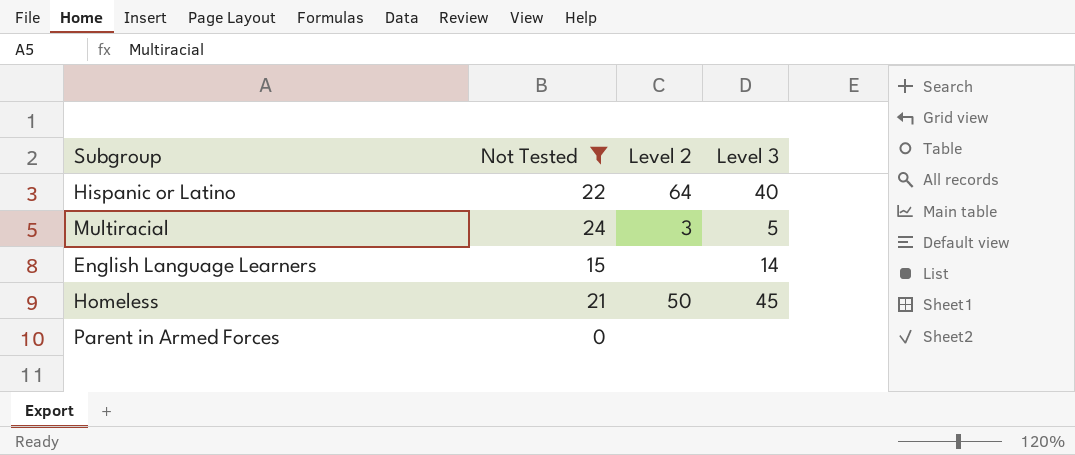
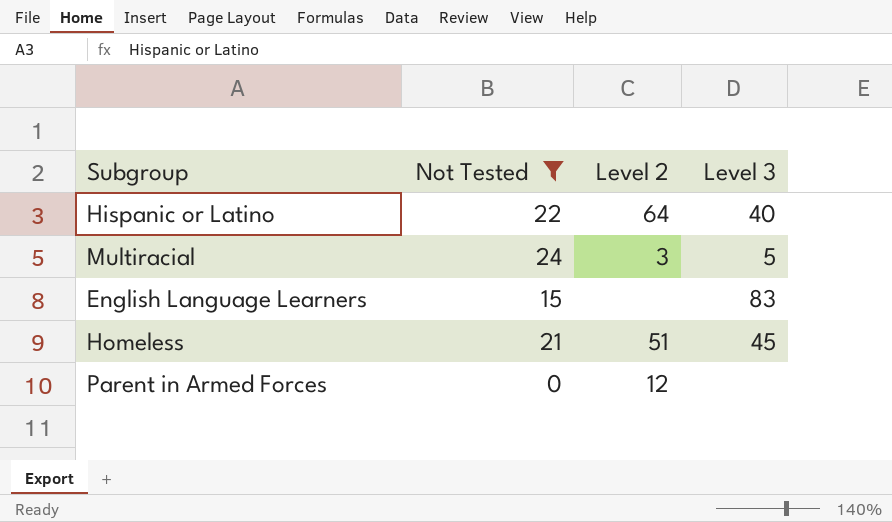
English Language Learners | Level 3: 14 -> 83
Homeless | Level 2: 50 -> 51
Parent in Armed Forces | Level 2: none -> 12

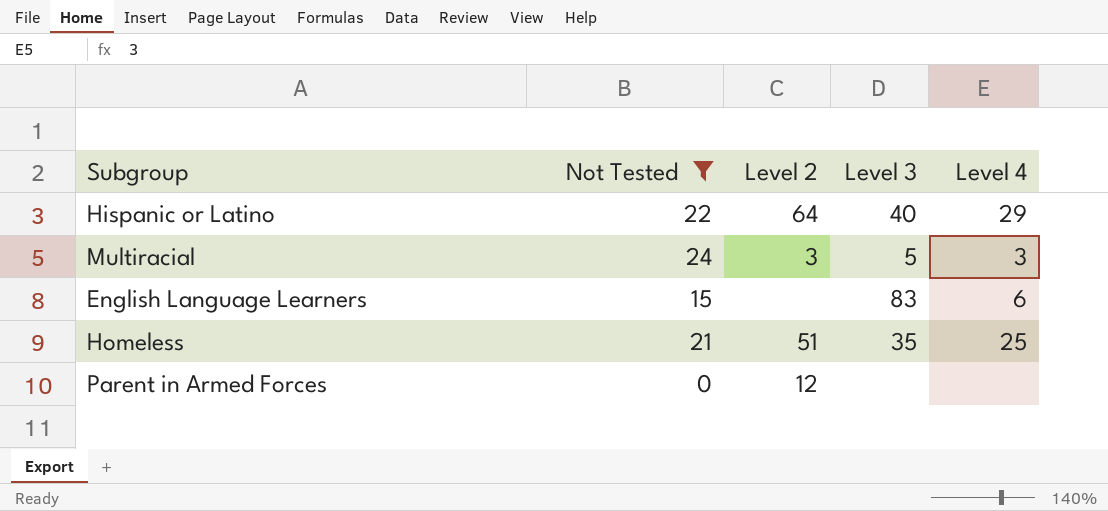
column Level 4 | position: none -> 5
Homeless | Level 3: 45 -> 35

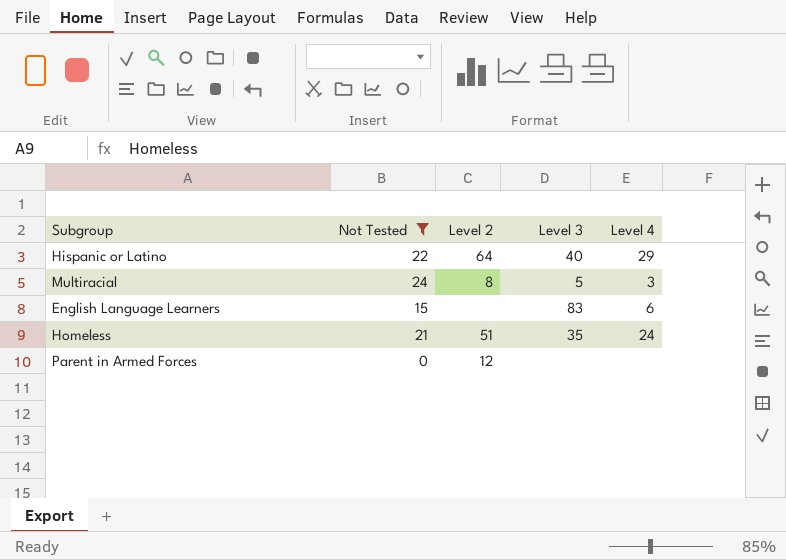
Multiracial | Level 2: 3 -> 8
Homeless | Level 4: 25 -> 24

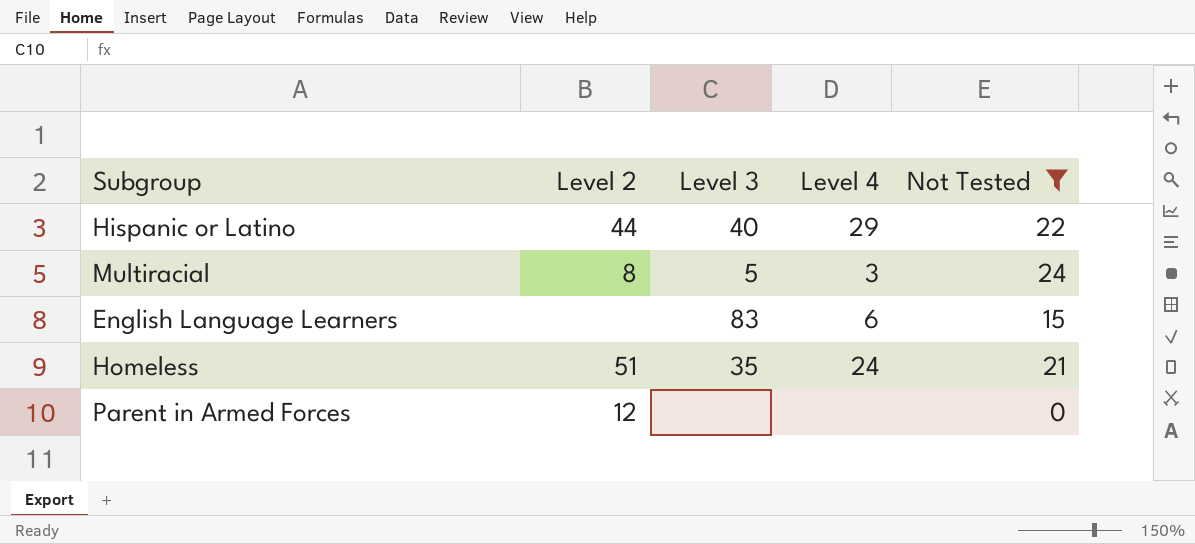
column Not Tested | position: 2 -> 5
Hispanic or Latino | Level 2: 64 -> 44

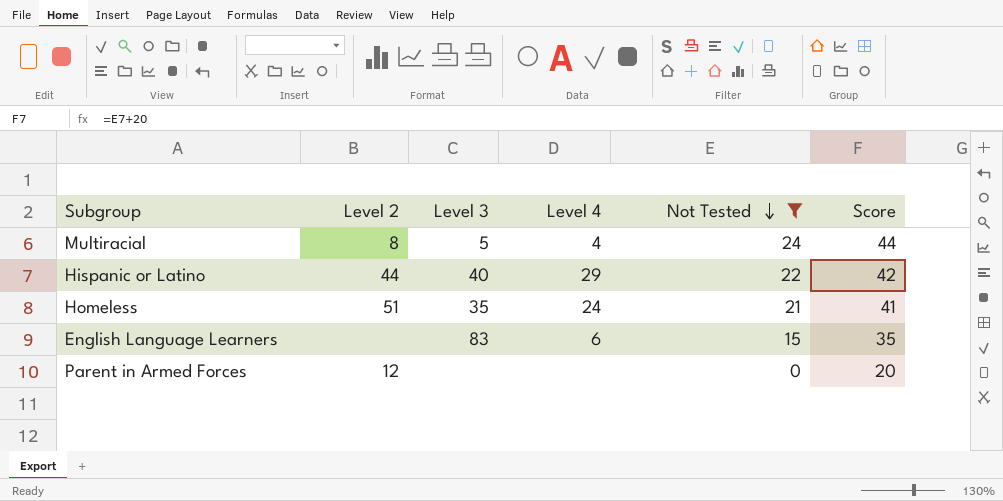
row order: none -> Not Tested descending
column Score | formula: none -> [Not Tested] + 20
Multiracial | Level 4: 3 -> 4

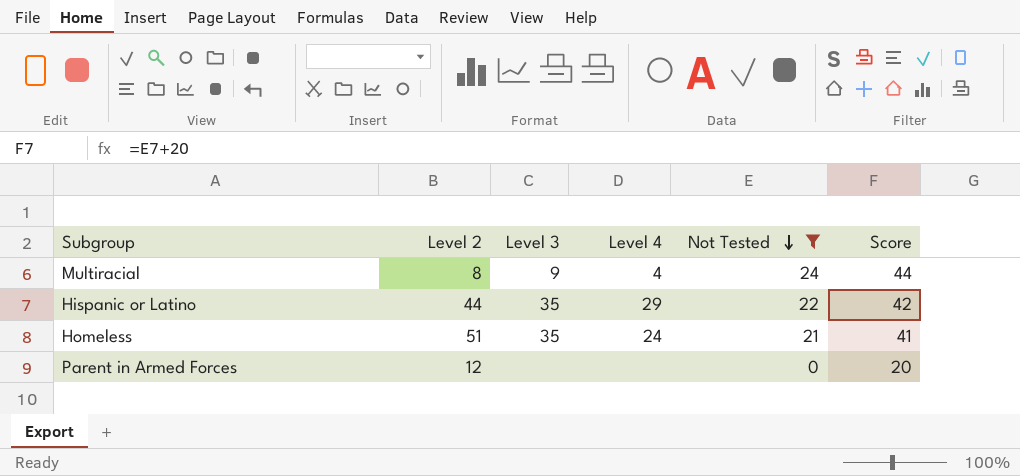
row English Language Learners: none | 83 | 6 | 15 | 35 -> none
Multiracial | Level 3: 5 -> 9
Hispanic or Latino | Level 3: 40 -> 35

